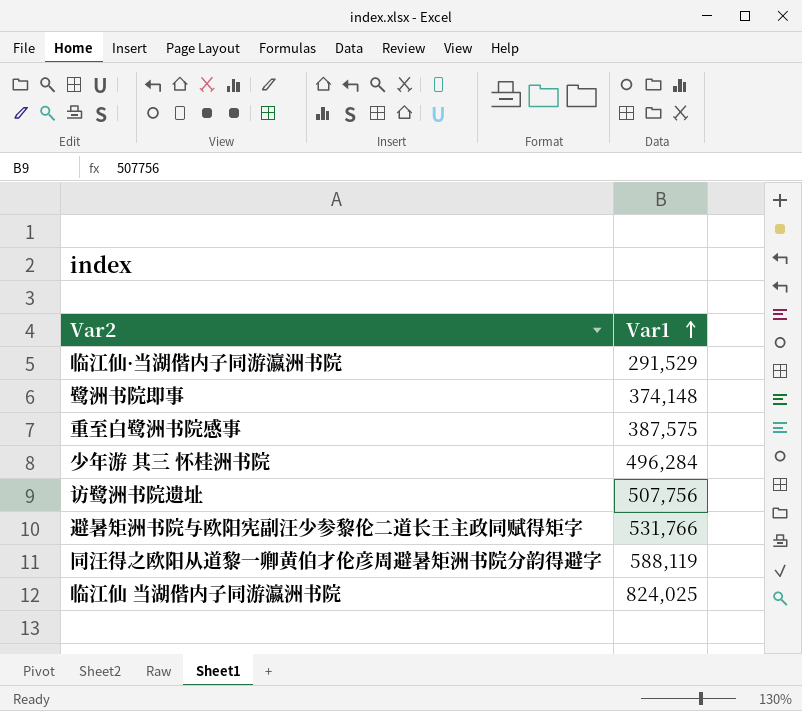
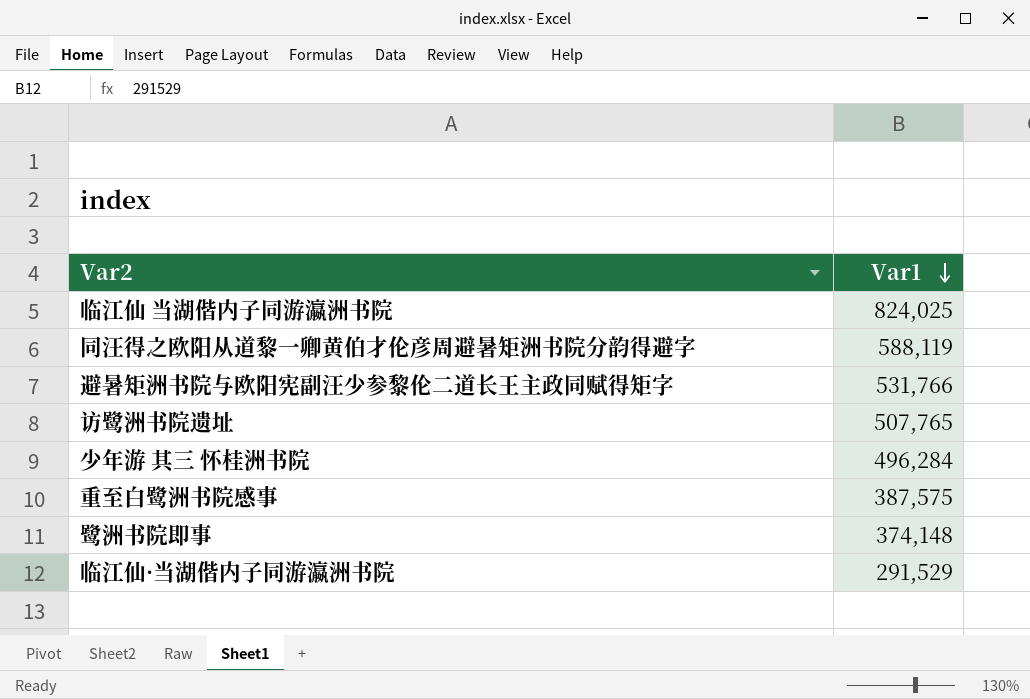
row order: Var1 ascending -> Var1 descending
访鹭洲书院遗址 | Var1: 507,756 -> 507,765

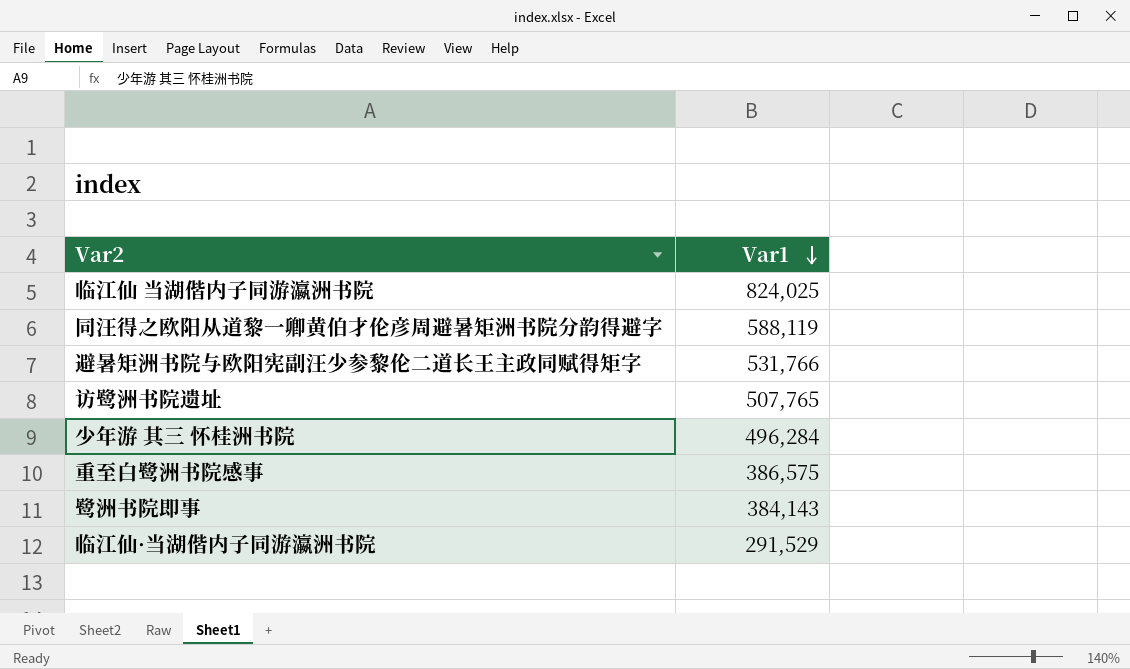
重至白鹭洲书院感事 | Var1: 387,575 -> 386,575
鹭洲书院即事 | Var1: 374,148 -> 384,143

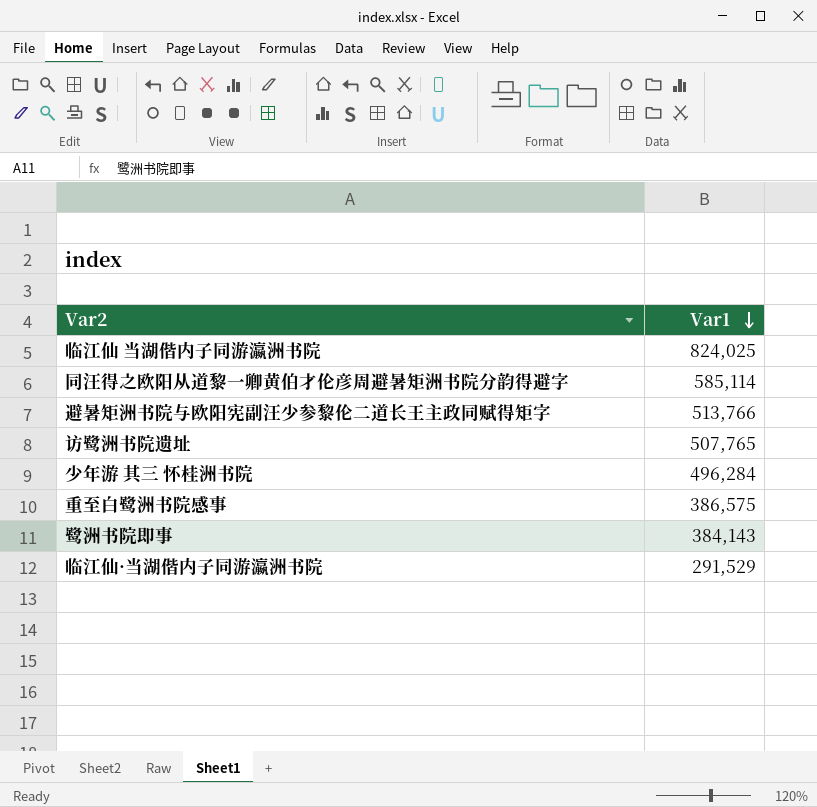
同汪得之欧阳从道黎一卿黄伯才伦彦周避暑矩洲书院分韵得避字 | Var1: 588,119 -> 585,114
避暑矩洲书院与欧阳宪副汪少参黎伦二道长王主政同赋得矩字 | Var1: 531,766 -> 513,766

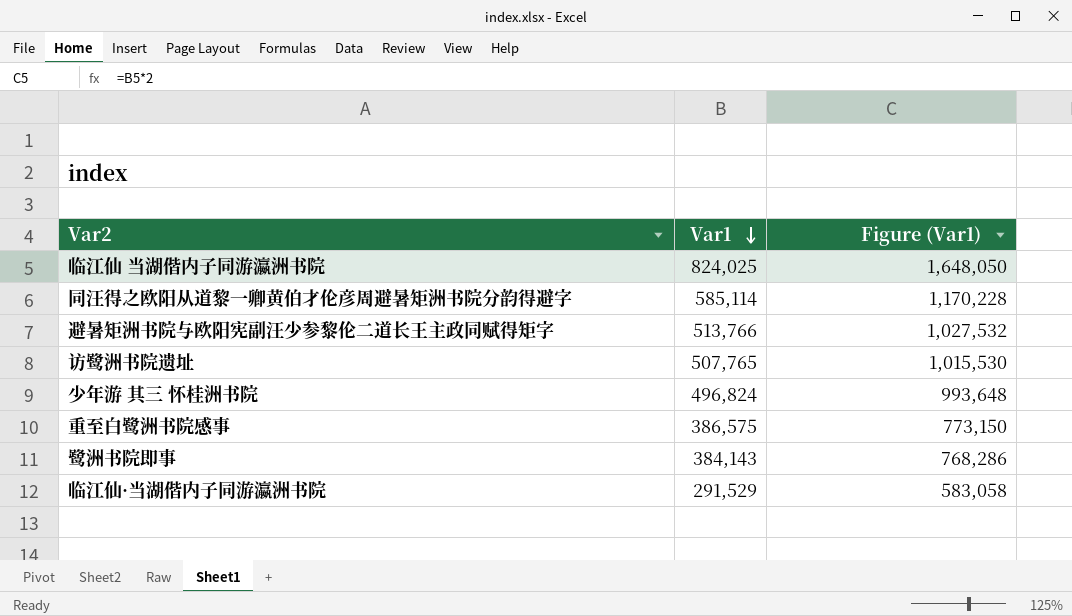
column Figure (Var1) | formula: none -> [Var1] * 2
少年游 其三 怀桂洲书院 | Var1: 496,284 -> 496,824

